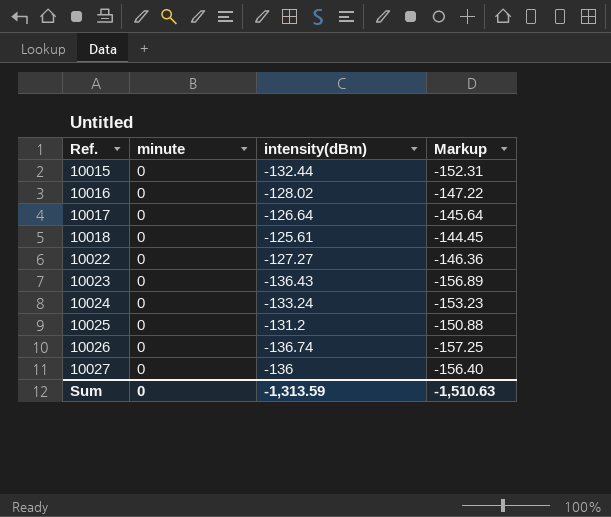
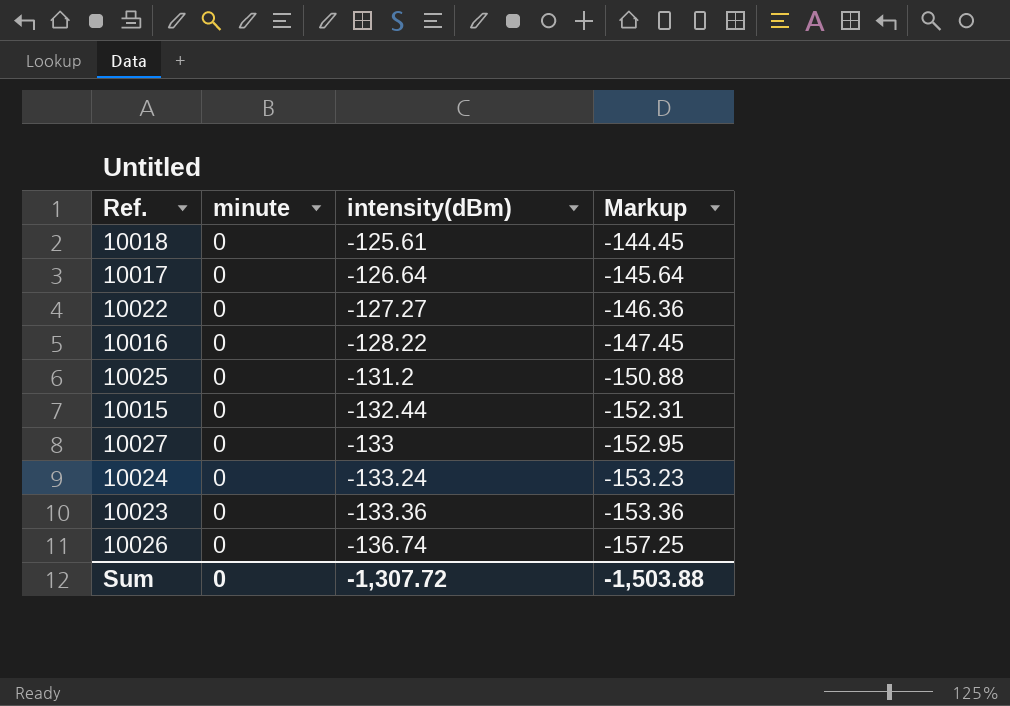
row order: Ref. ascending -> intensity(dBm) descending
10016 | intensity(dBm): -128.02 -> -128.22
10016 | Markup: -147.22 -> -147.45
10027 | intensity(dBm): -136 -> -133
10027 | Markup: -156.40 -> -152.95
10023 | intensity(dBm): -136.43 -> -133.36
10023 | Markup: -156.89 -> -153.36
Sum | intensity(dBm): -1,313.59 -> -1,307.72
Sum | Markup: -1,510.63 -> -1,503.88

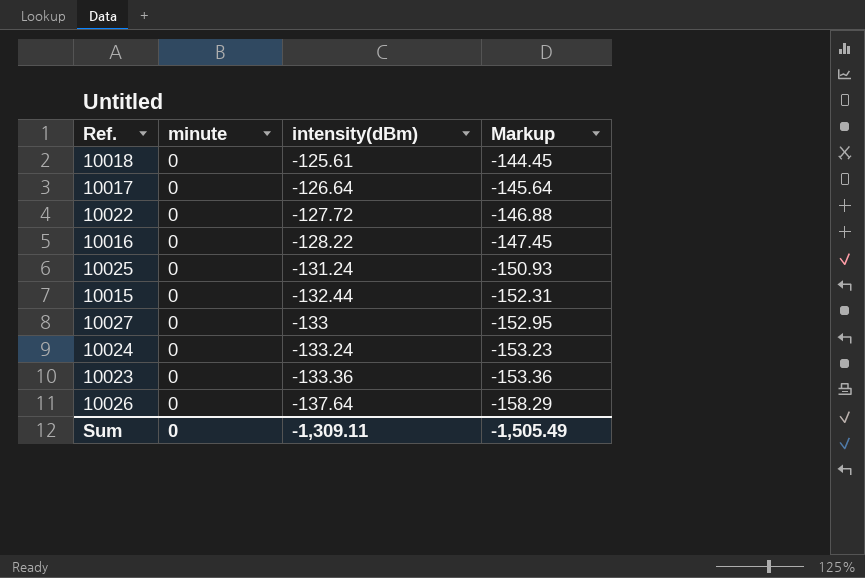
10022 | intensity(dBm): -127.27 -> -127.72
10022 | Markup: -146.36 -> -146.88
10025 | intensity(dBm): -131.2 -> -131.24
10025 | Markup: -150.88 -> -150.93
10026 | intensity(dBm): -136.74 -> -137.64
10026 | Markup: -157.25 -> -158.29
Sum | intensity(dBm): -1,307.72 -> -1,309.11
Sum | Markup: -1,503.88 -> -1,505.49

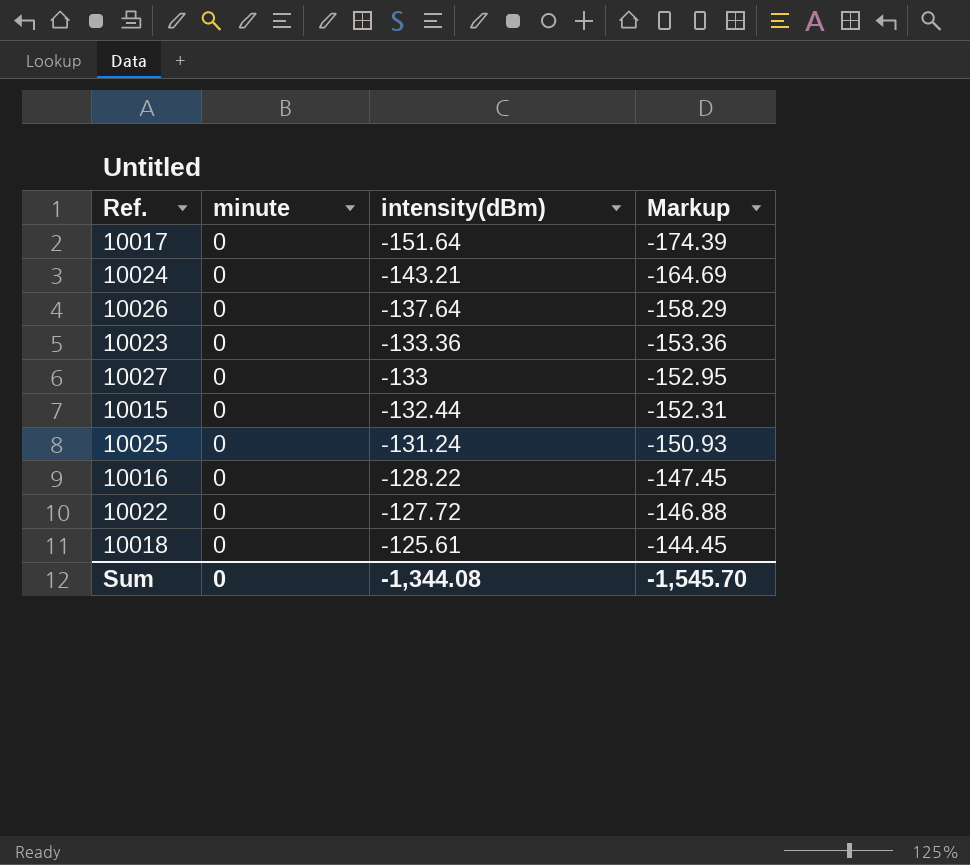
row order: intensity(dBm) descending -> intensity(dBm) ascending
10017 | intensity(dBm): -126.64 -> -151.64
10017 | Markup: -145.64 -> -174.39
10024 | intensity(dBm): -133.24 -> -143.21
10024 | Markup: -153.23 -> -164.69
Sum | intensity(dBm): -1,309.11 -> -1,344.08
Sum | Markup: -1,505.49 -> -1,545.70

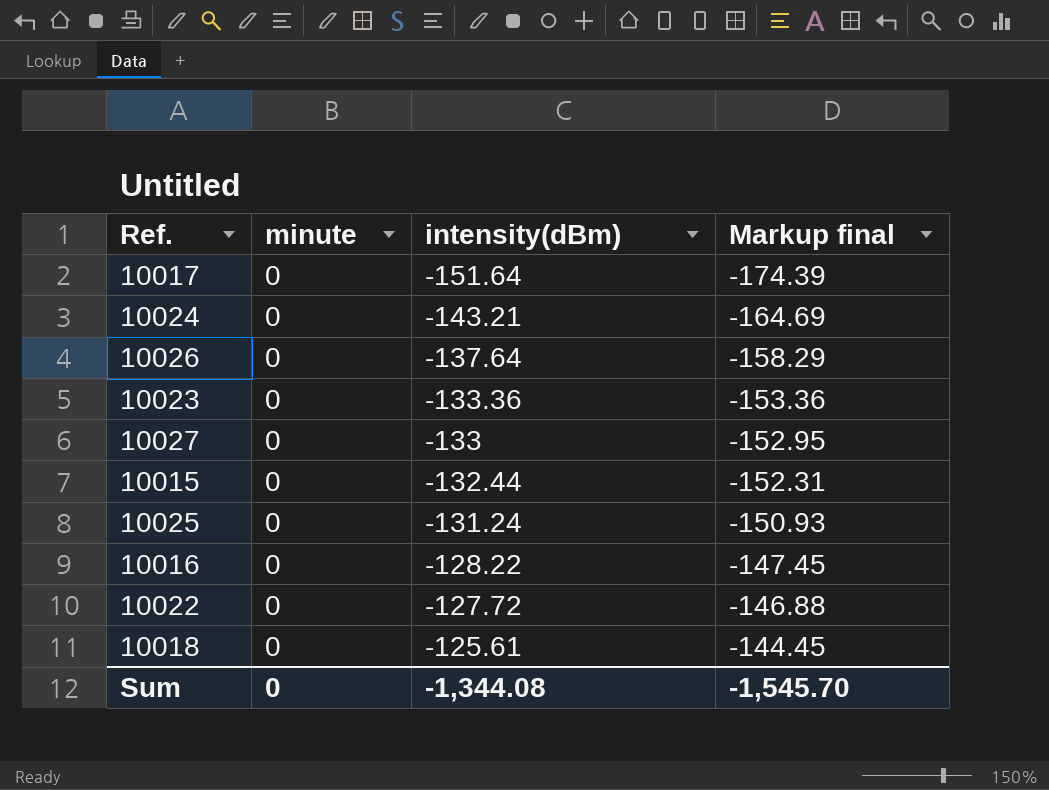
column name: Markup -> Markup final

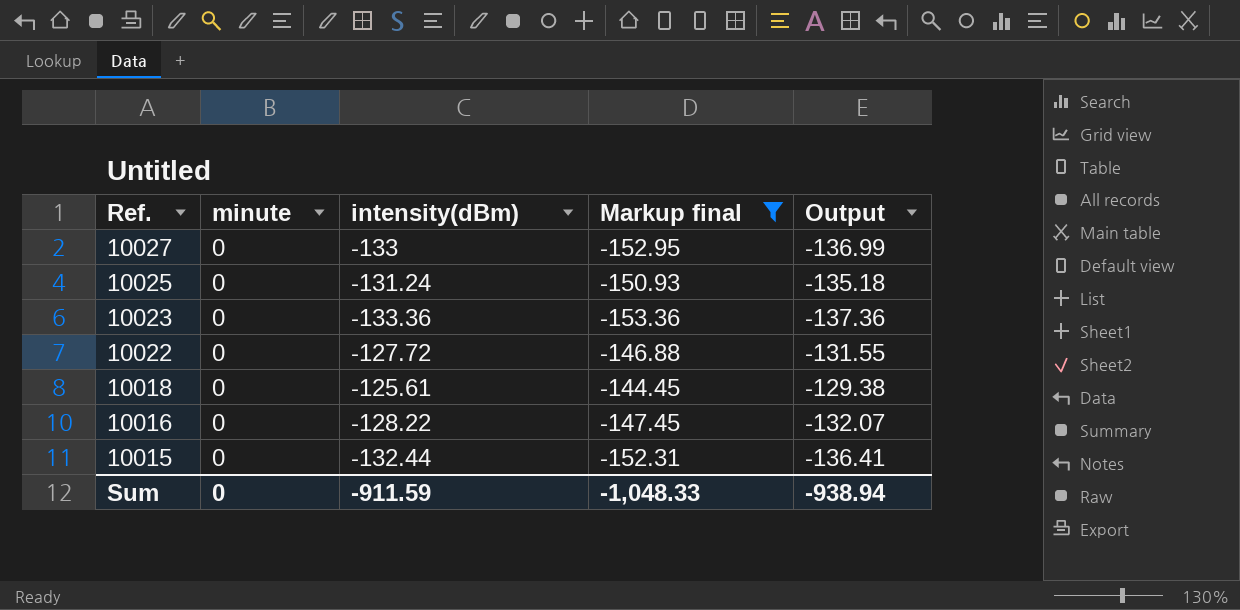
filter: none -> Markup final >= -153.36
row order: intensity(dBm) ascending -> Ref. descending
column Output | formula: none -> [intensity(dBm)] * 1.03
Sum | intensity(dBm): -1,344.08 -> -911.59
Sum | Markup final: -1,545.70 -> -1,048.33

